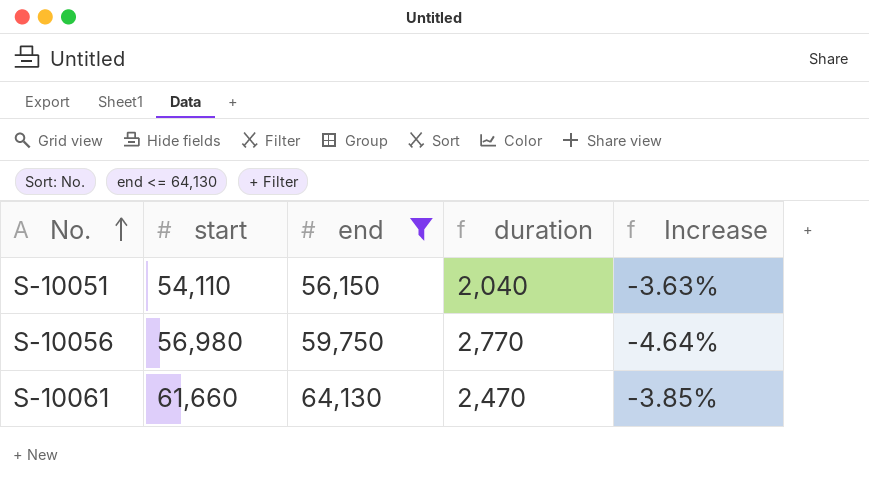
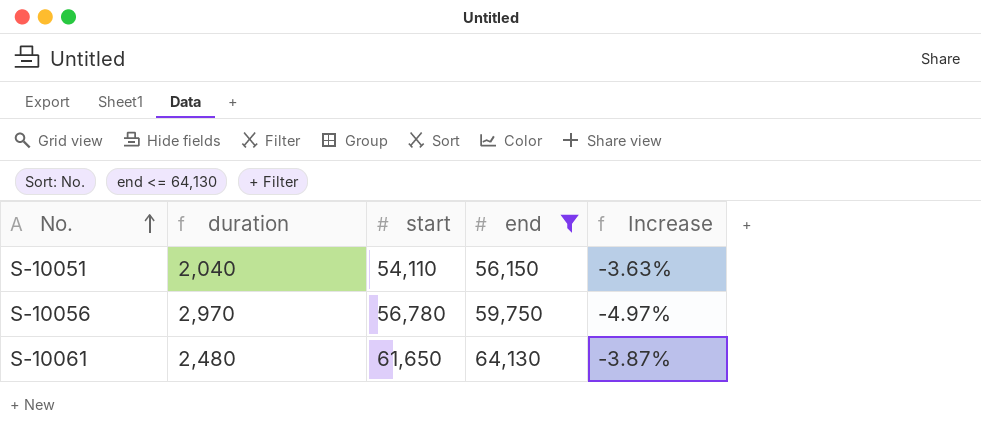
column duration | position: 4 -> 2
S-10056 | duration: 2,770 -> 2,970
S-10056 | start: 56,980 -> 56,780
S-10056 | Increase: -4.64% -> -4.97%
S-10061 | duration: 2,470 -> 2,480
S-10061 | start: 61,660 -> 61,650
S-10061 | Increase: -3.85% -> -3.87%

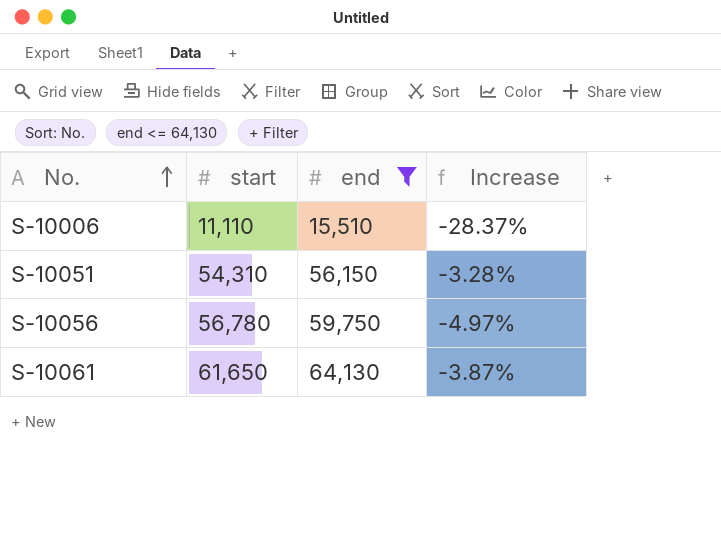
column duration | formula: [end] - [start] -> none
row S-10006: none -> 11,110 | 15,510 | -28.37%
S-10051 | start: 54,110 -> 54,310
S-10051 | Increase: -3.63% -> -3.28%

